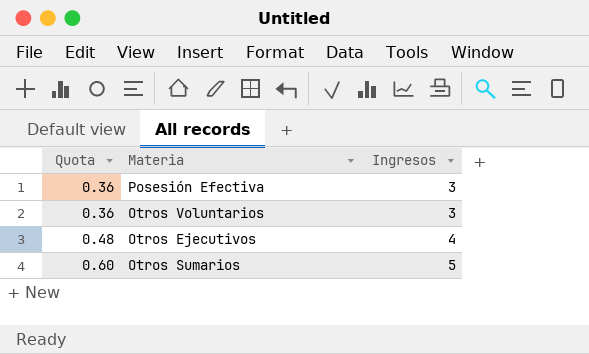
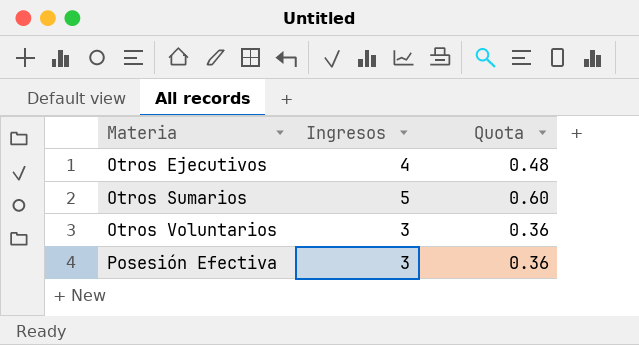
row order: Quota ascending -> Materia ascending
column Quota | position: 1 -> 3

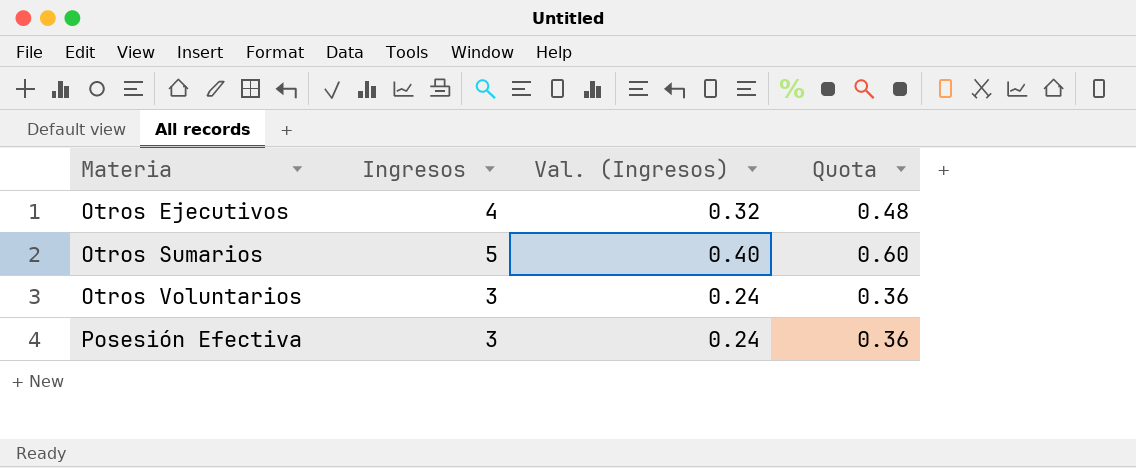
column Val. (Ingresos) | formula: none -> [Ingresos] * 0.08

